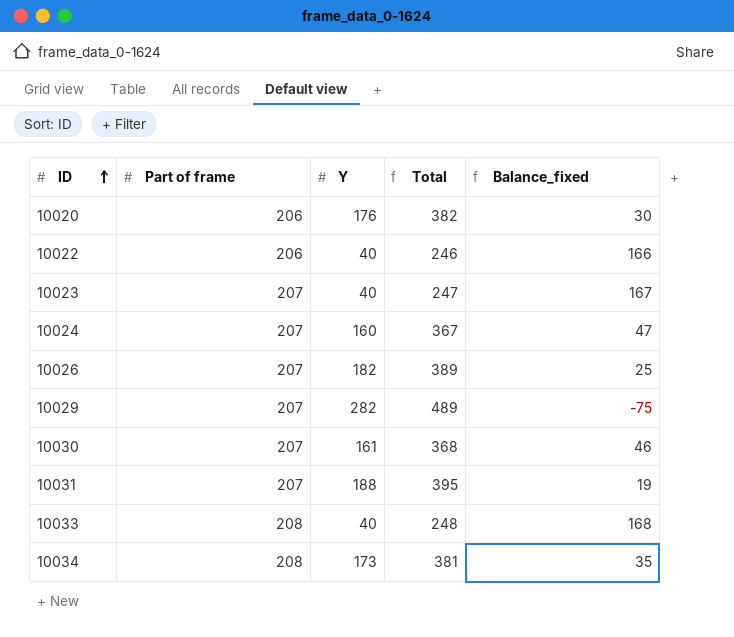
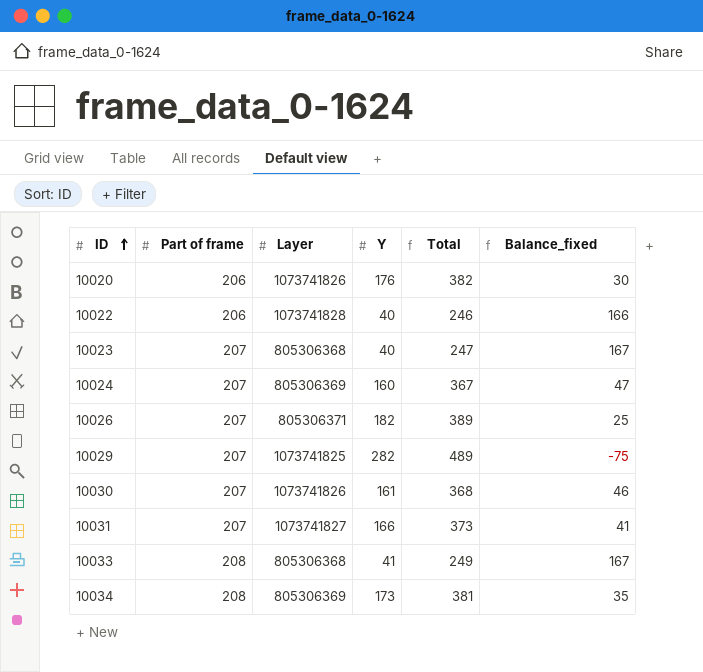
column Layer | position: none -> 3
10031 | Y: 188 -> 166
10031 | Total: 395 -> 373
10031 | Balance_fixed: 19 -> 41
10033 | Y: 40 -> 41
10033 | Total: 248 -> 249
10033 | Balance_fixed: 168 -> 167

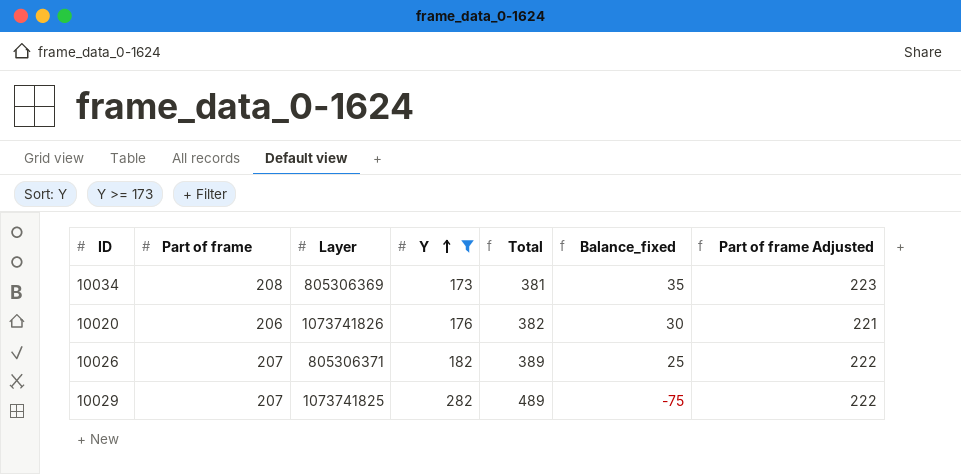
filter: none -> Y >= 173
row order: ID ascending -> Y ascending
column Part of frame Adjusted | formula: none -> [Part of frame] + 15

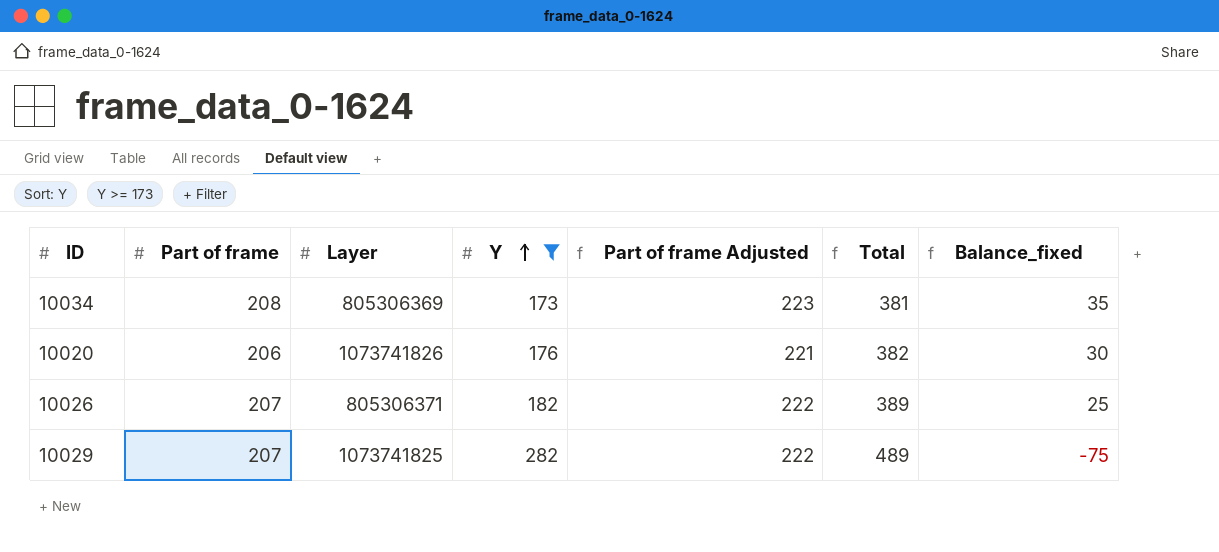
column Part of frame Adjusted | position: 7 -> 5

